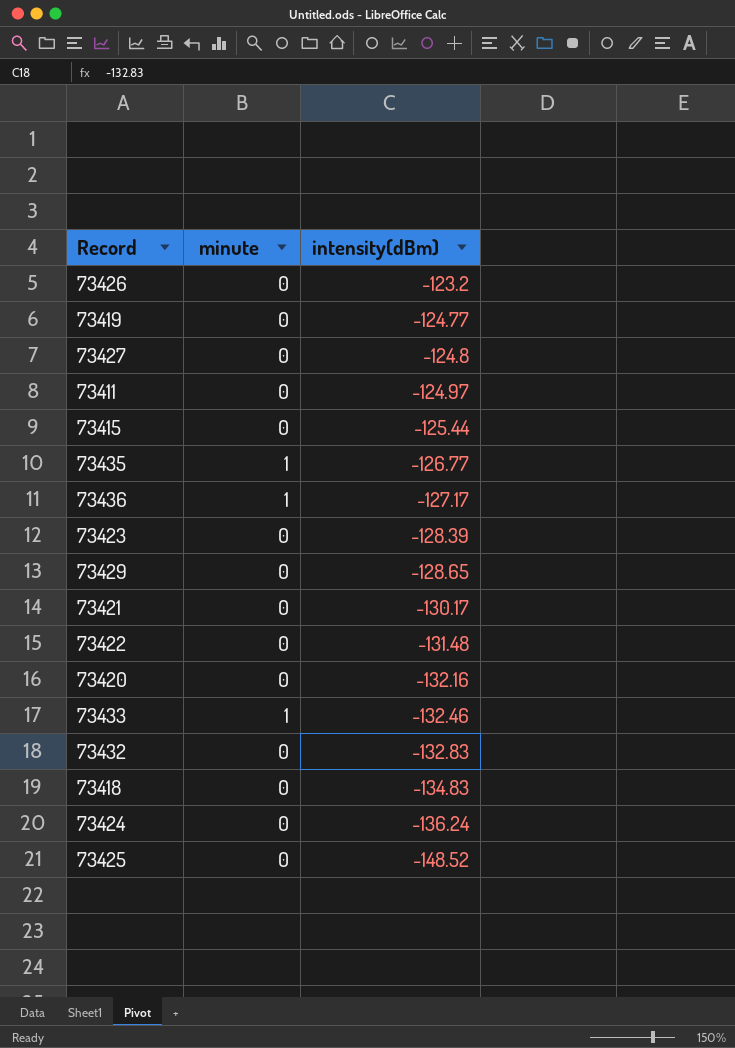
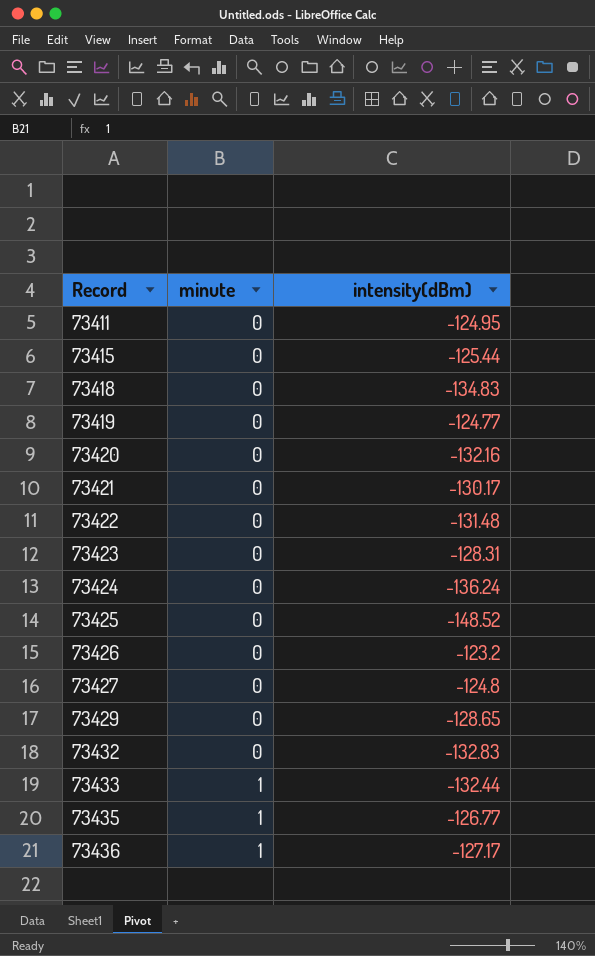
row order: intensity(dBm) descending -> Record ascending
73411 | intensity(dBm): -124.97 -> -124.95
73423 | intensity(dBm): -128.39 -> -128.31
73433 | intensity(dBm): -132.46 -> -132.44

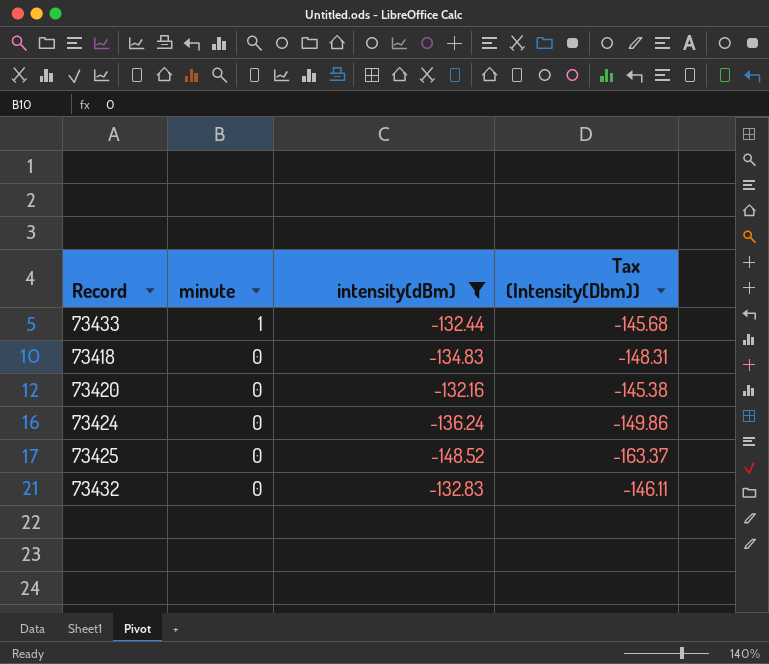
filter: none -> intensity(dBm) <= -132.16
row order: Record ascending -> minute descending
column Tax (Intensity(Dbm)) | formula: none -> [intensity(dBm)] * 1.1

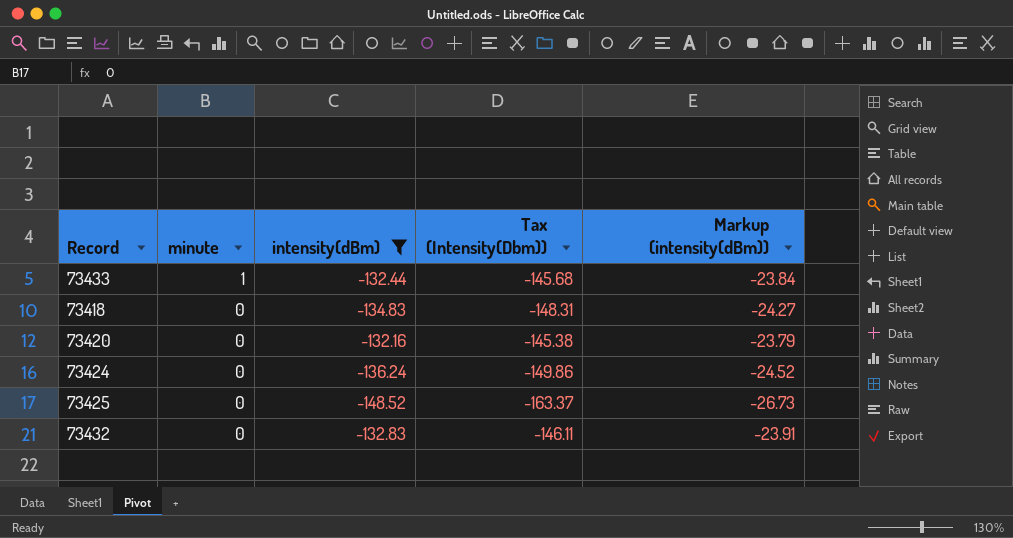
column Markup (intensity(dBm)) | formula: none -> [intensity(dBm)] * 0.18

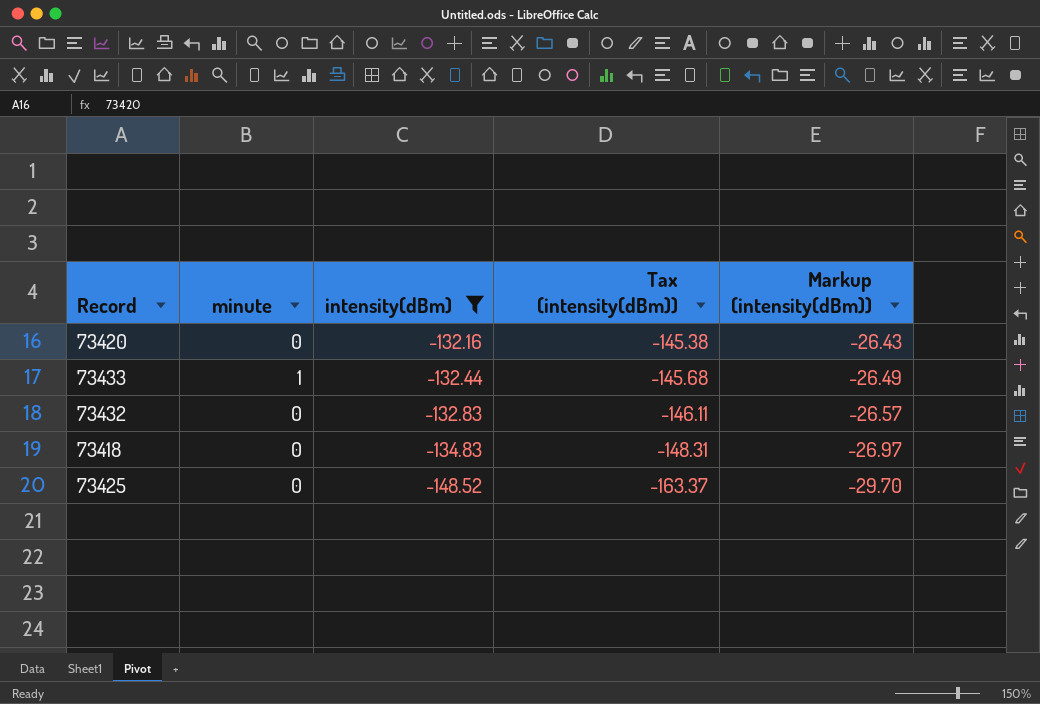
row order: minute descending -> intensity(dBm) descending
column name: Tax (Intensity(Dbm)) -> Tax (intensity(dBm))
column Markup (intensity(dBm)) | formula: [intensity(dBm)] * 0.18 -> [intensity(dBm)] * 0.2
row 73424: 0 | -136.24 | -149.86 | -24.52 -> none

